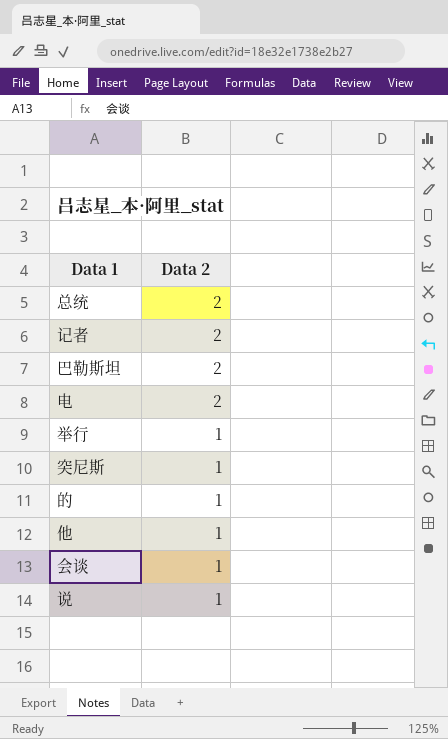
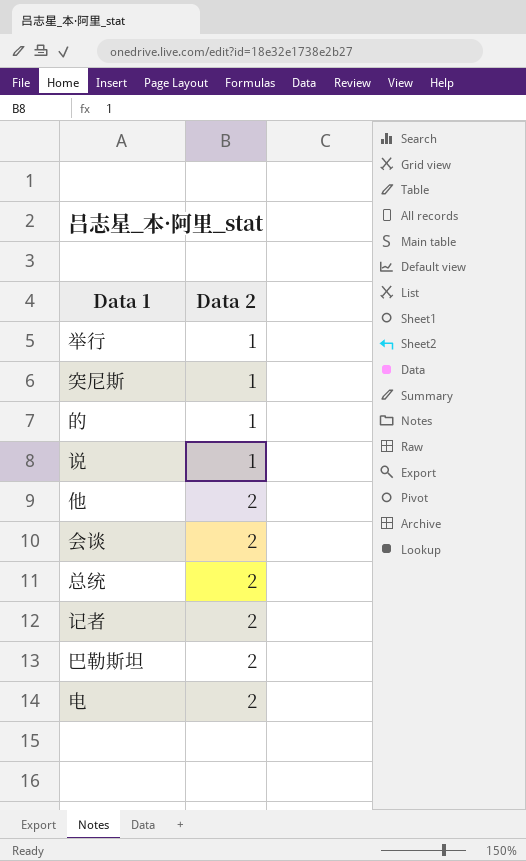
row order: Data 2 descending -> Data 2 ascending
他 | Data 2: 1 -> 2
会谈 | Data 2: 1 -> 2

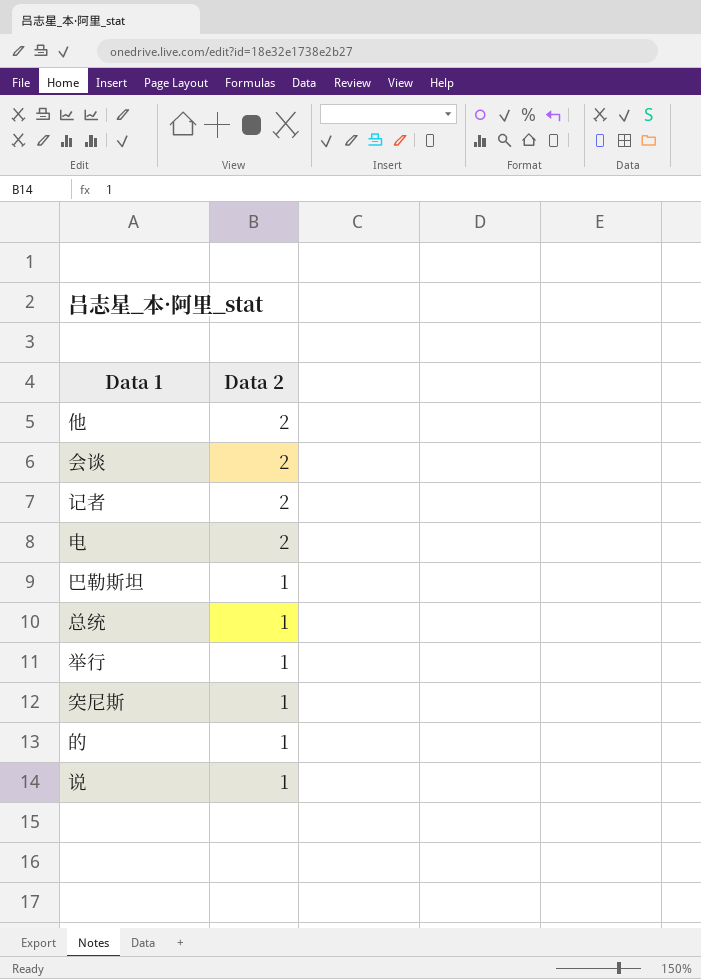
row order: Data 2 ascending -> Data 2 descending
巴勒斯坦 | Data 2: 2 -> 1
总统 | Data 2: 2 -> 1

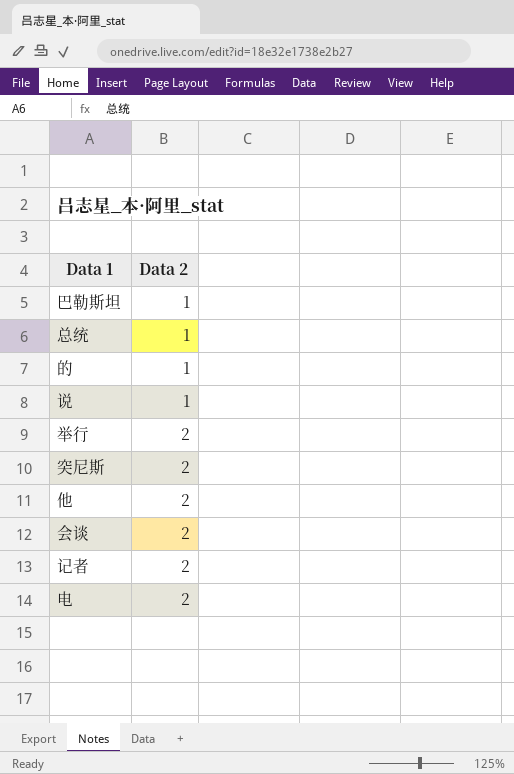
row order: Data 2 descending -> Data 2 ascending
举行 | Data 2: 1 -> 2
突尼斯 | Data 2: 1 -> 2

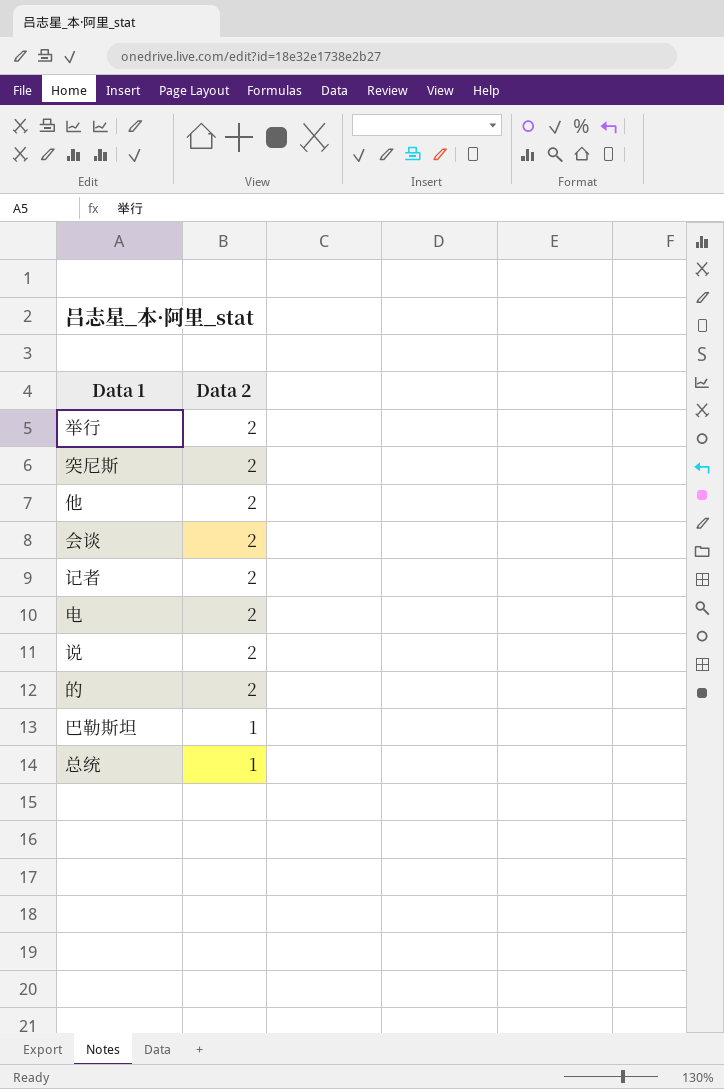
row order: Data 2 ascending -> Data 2 descending
说 | Data 2: 1 -> 2
的 | Data 2: 1 -> 2

